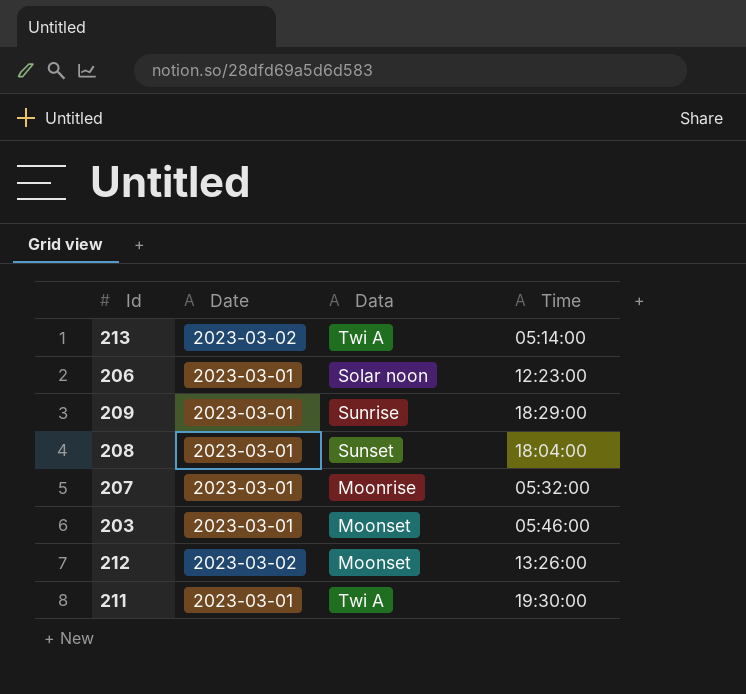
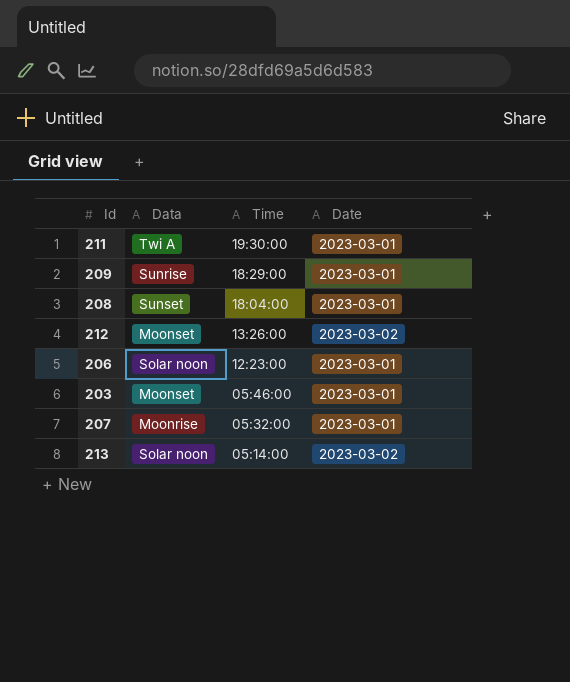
row order: none -> Time descending
column Date | position: 2 -> 4
213 | Data: Twi A -> Solar noon

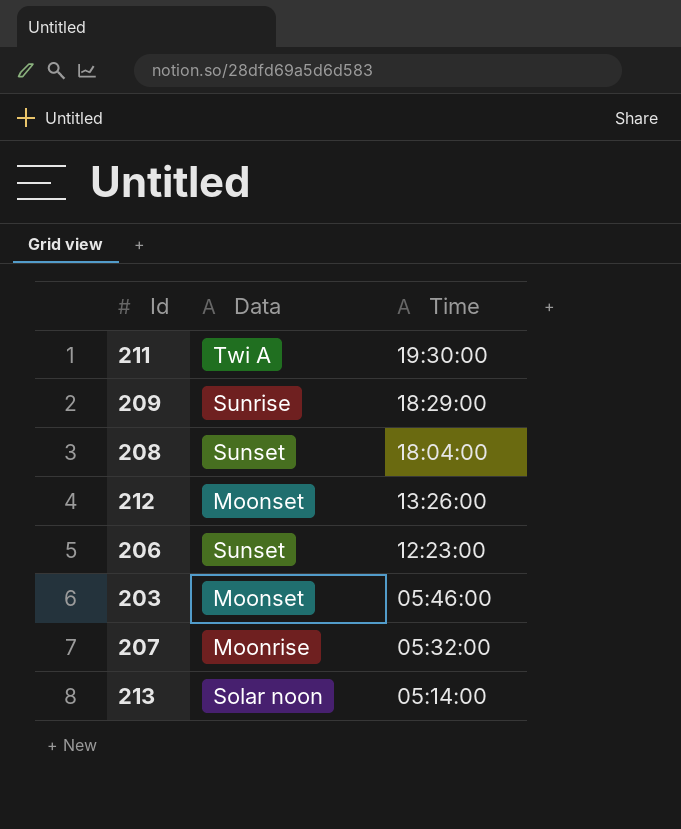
column Date | position: 4 -> none
206 | Data: Solar noon -> Sunset

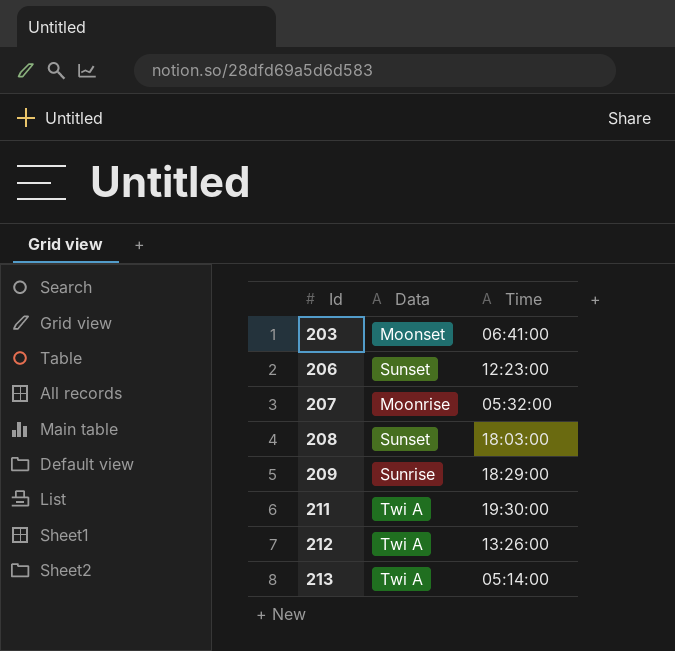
row order: Time descending -> Id ascending
203 | Time: 05:46:00 -> 06:41:00
208 | Time: 18:04:00 -> 18:03:00
212 | Data: Moonset -> Twi A
213 | Data: Solar noon -> Twi A

